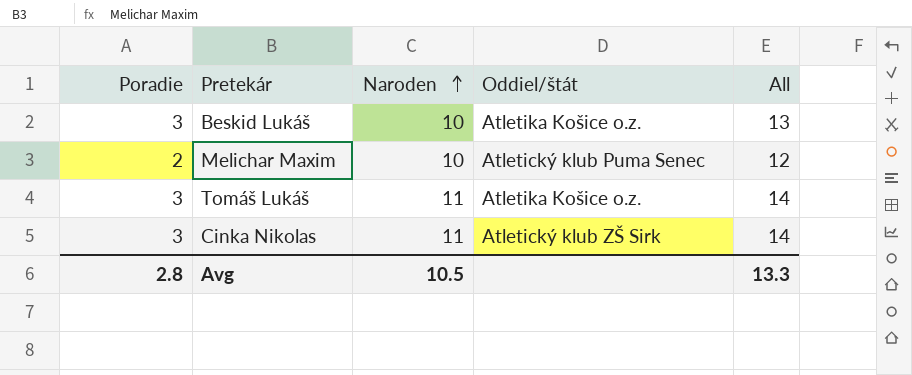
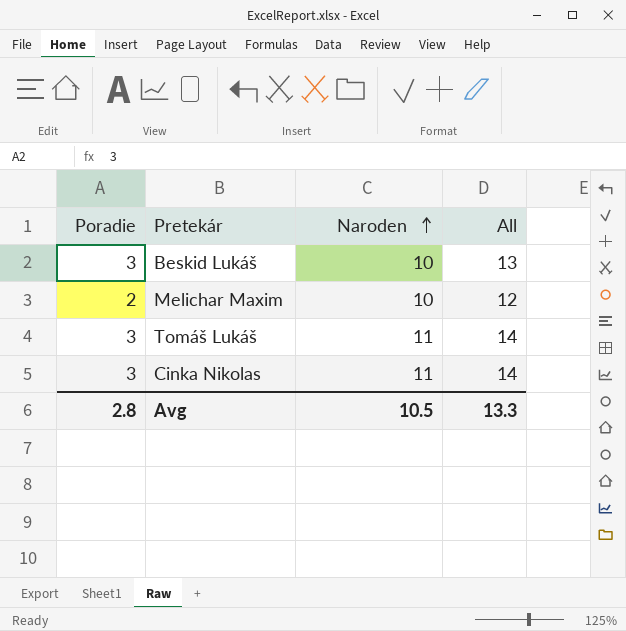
column Oddiel/štát | position: 4 -> none

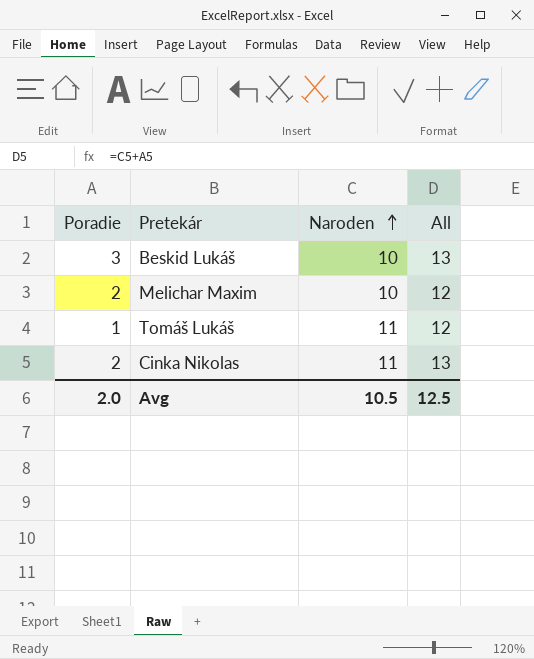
Tomáš Lukáš | Poradie: 3 -> 1
Tomáš Lukáš | All: 14 -> 12
Cinka Nikolas | Poradie: 3 -> 2
Cinka Nikolas | All: 14 -> 13
Avg | Poradie: 2.8 -> 2.0
Avg | All: 13.3 -> 12.5

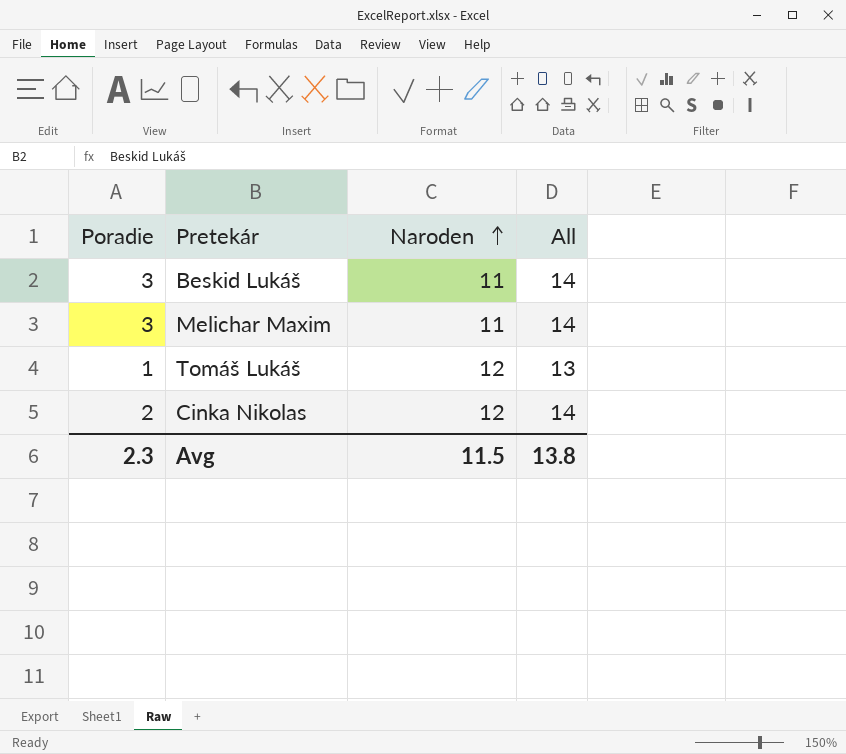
Beskid Lukáš | Naroden: 10 -> 11
Beskid Lukáš | All: 13 -> 14
Melichar Maxim | Poradie: 2 -> 3
Melichar Maxim | Naroden: 10 -> 11
Melichar Maxim | All: 12 -> 14
Tomáš Lukáš | Naroden: 11 -> 12
Tomáš Lukáš | All: 12 -> 13
Cinka Nikolas | Naroden: 11 -> 12
Cinka Nikolas | All: 13 -> 14
Avg | Poradie: 2.0 -> 2.3
Avg | Naroden: 10.5 -> 11.5
Avg | All: 12.5 -> 13.8

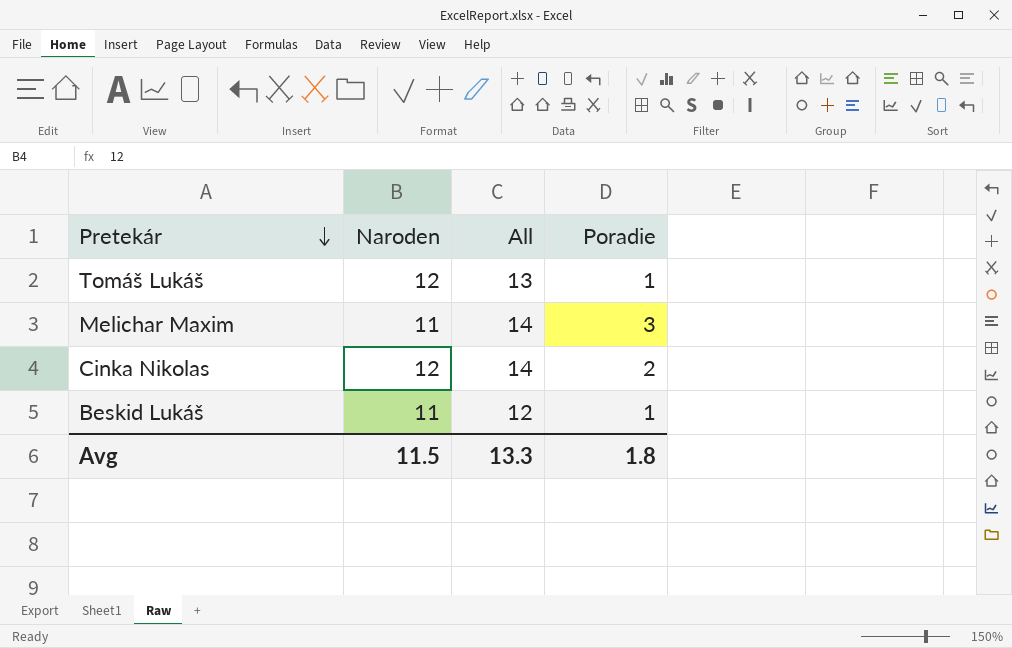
row order: Naroden ascending -> Pretekár descending
column Poradie | position: 1 -> 4
Beskid Lukáš | All: 14 -> 12
Beskid Lukáš | Poradie: 3 -> 1
Avg | All: 13.8 -> 13.3
Avg | Poradie: 2.3 -> 1.8

